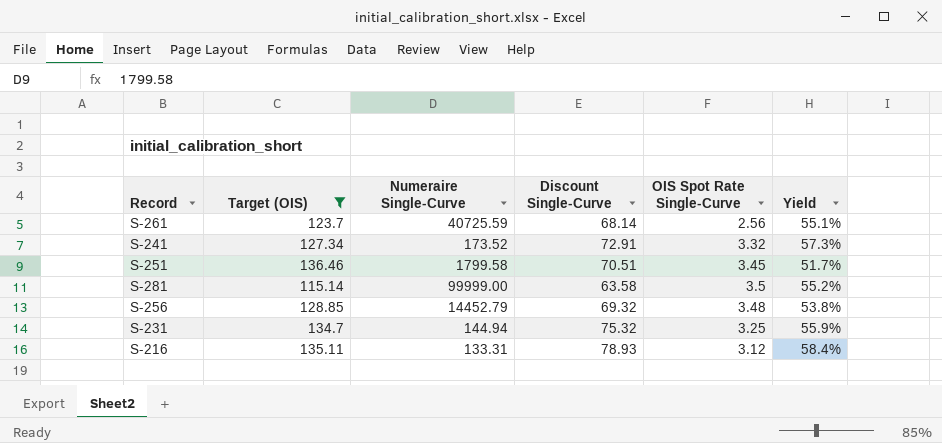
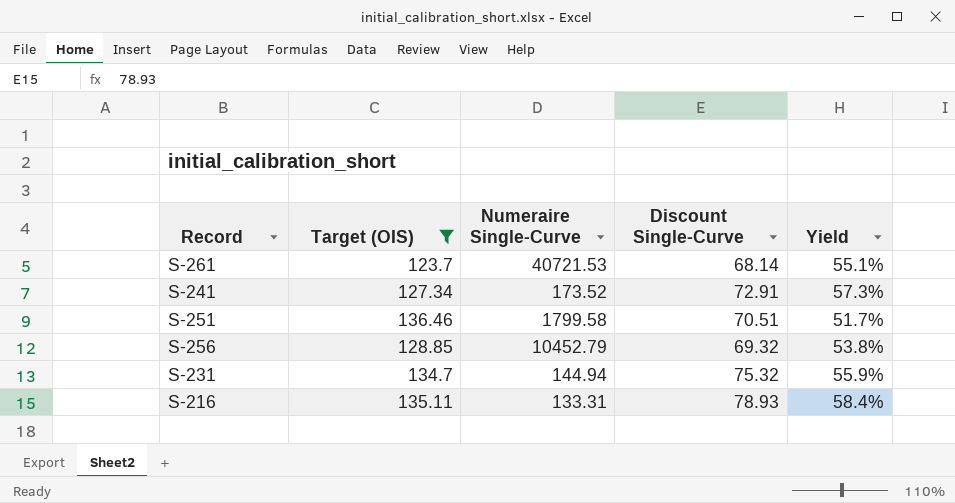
column OIS Spot Rate Single-Curve | position: 5 -> none
row S-281: 115.14 | 99999.00 | 63.58 | 3.5 | 55.2% -> none
S-261 | Numeraire Single-Curve: 40725.59 -> 40721.53
S-256 | Numeraire Single-Curve: 14452.79 -> 10452.79

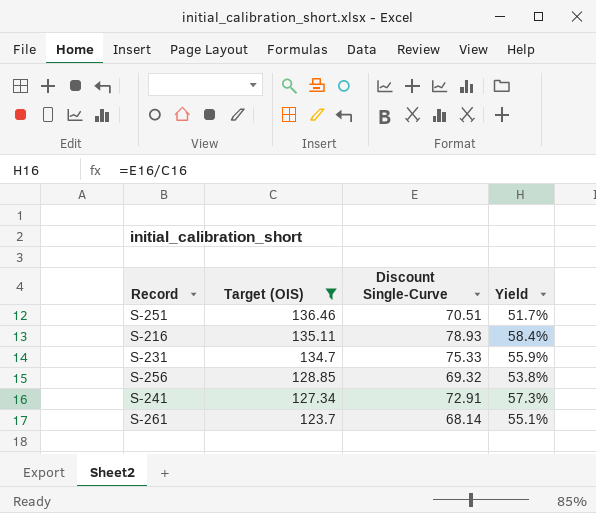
row order: none -> Target (OIS) descending
column Numeraire Single-Curve | position: 3 -> none
S-231 | Discount Single-Curve: 75.32 -> 75.33

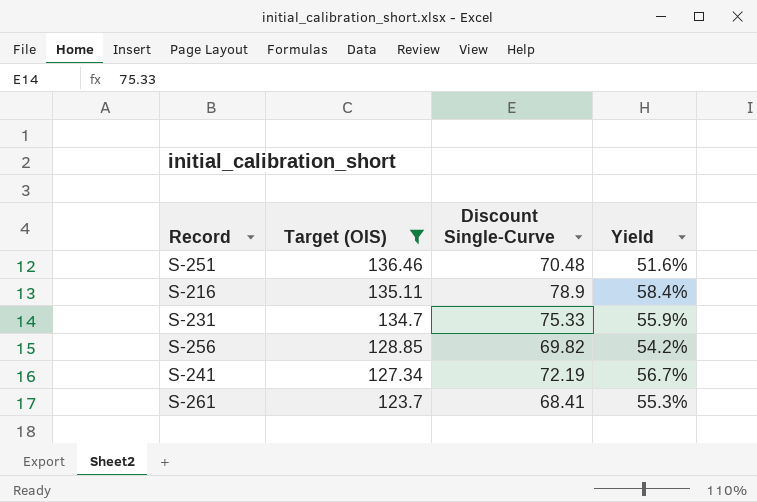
S-251 | Discount Single-Curve: 70.51 -> 70.48
S-251 | Yield: 51.7% -> 51.6%
S-216 | Discount Single-Curve: 78.93 -> 78.9
S-256 | Discount Single-Curve: 69.32 -> 69.82
S-256 | Yield: 53.8% -> 54.2%
S-241 | Discount Single-Curve: 72.91 -> 72.19
S-241 | Yield: 57.3% -> 56.7%
S-261 | Discount Single-Curve: 68.14 -> 68.41
S-261 | Yield: 55.1% -> 55.3%

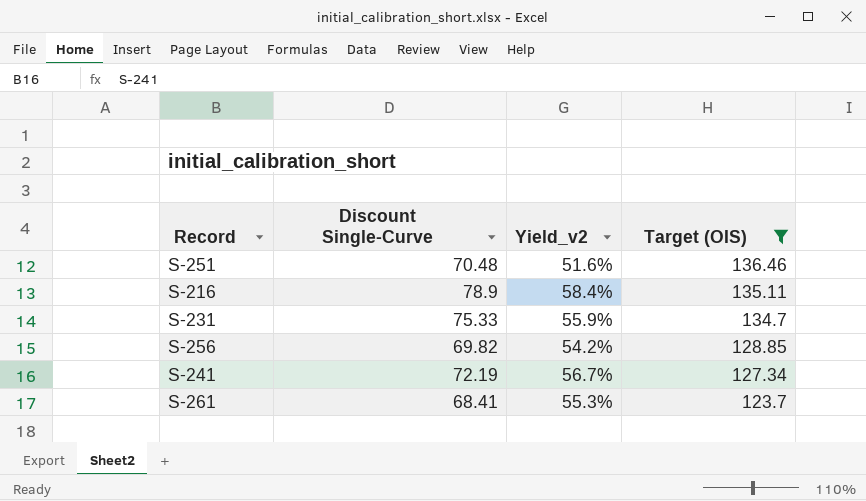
column name: Yield -> Yield_v2
column Target (OIS) | position: 2 -> 4

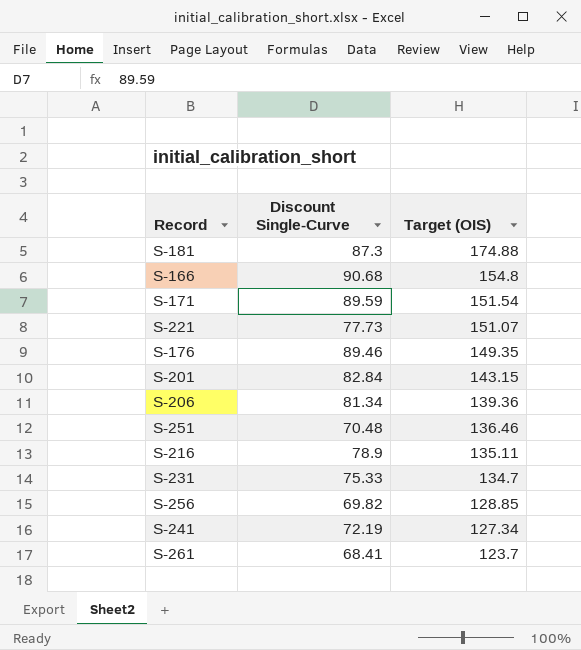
filter: Target (OIS) <= 136.46 -> none
column Yield_v2 | formula: [Discount Single-Curve] / [Target (OIS)] -> none

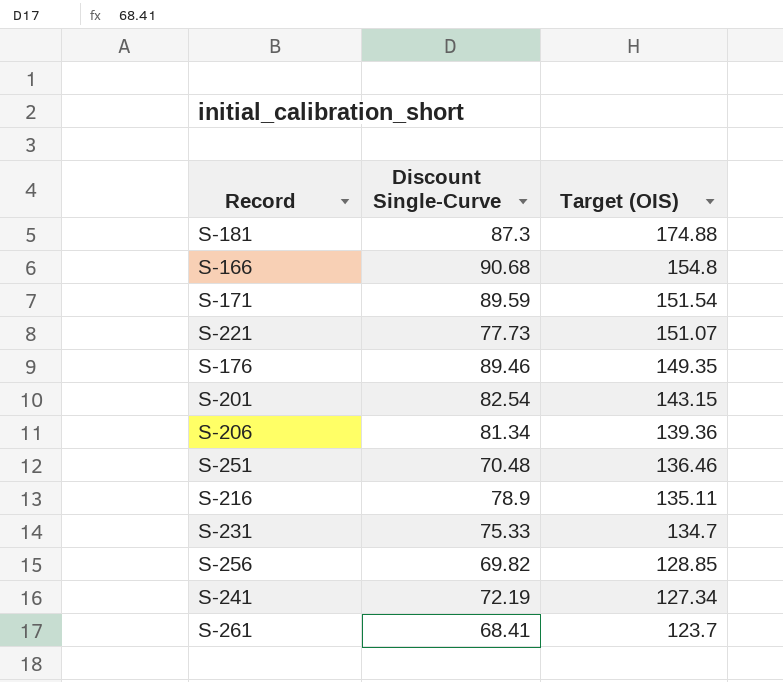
S-201 | Discount Single-Curve: 82.84 -> 82.54

